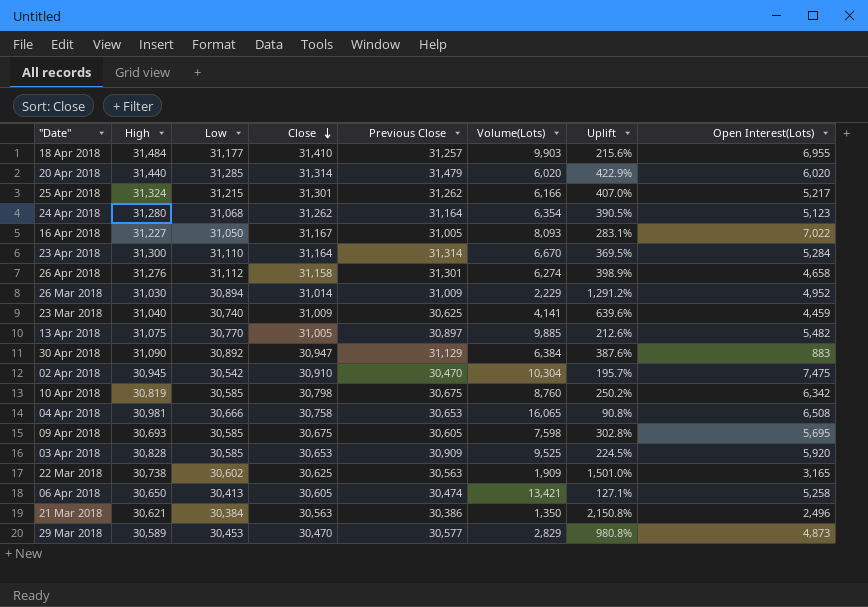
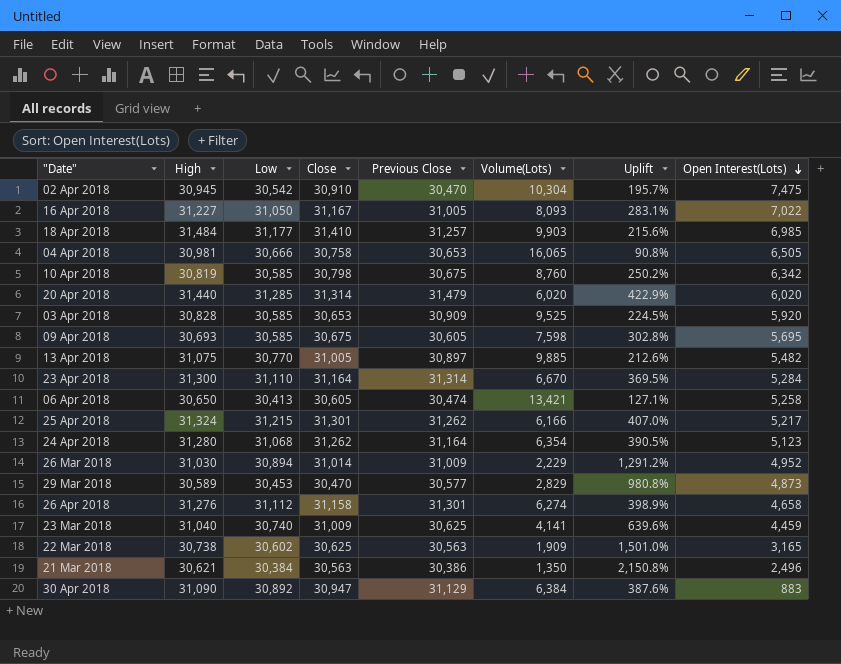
row order: Close descending -> Open Interest(Lots) descending
18 Apr 2018 | Open Interest(Lots): 6,955 -> 6,985
04 Apr 2018 | Open Interest(Lots): 6,508 -> 6,505

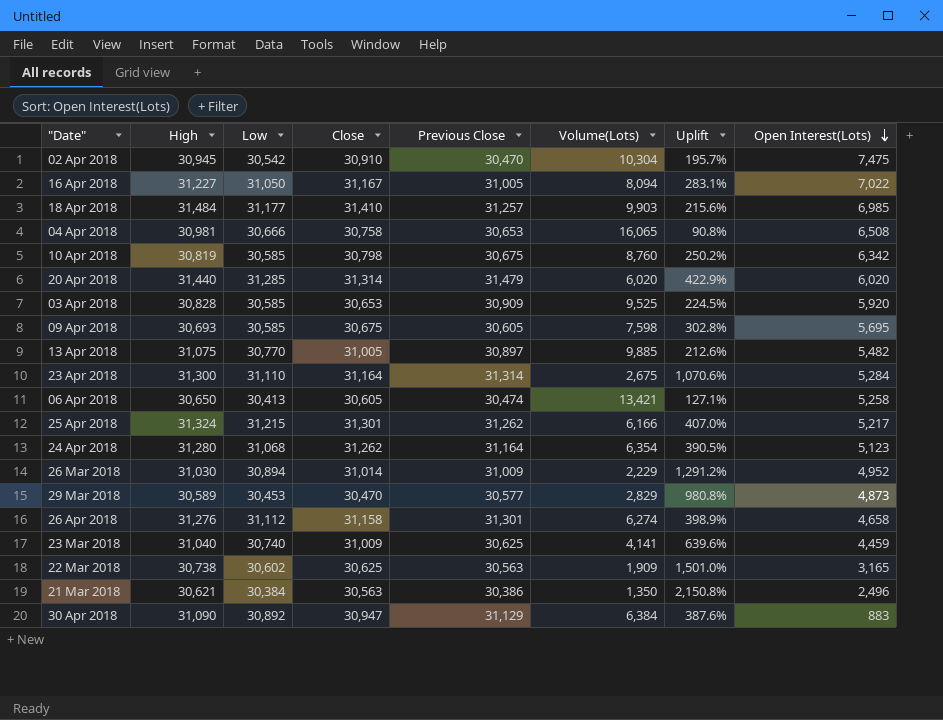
16 Apr 2018 | Volume(Lots): 8,093 -> 8,094
04 Apr 2018 | Open Interest(Lots): 6,505 -> 6,508
23 Apr 2018 | Volume(Lots): 6,670 -> 2,675
23 Apr 2018 | Uplift: 369.5% -> 1,070.6%

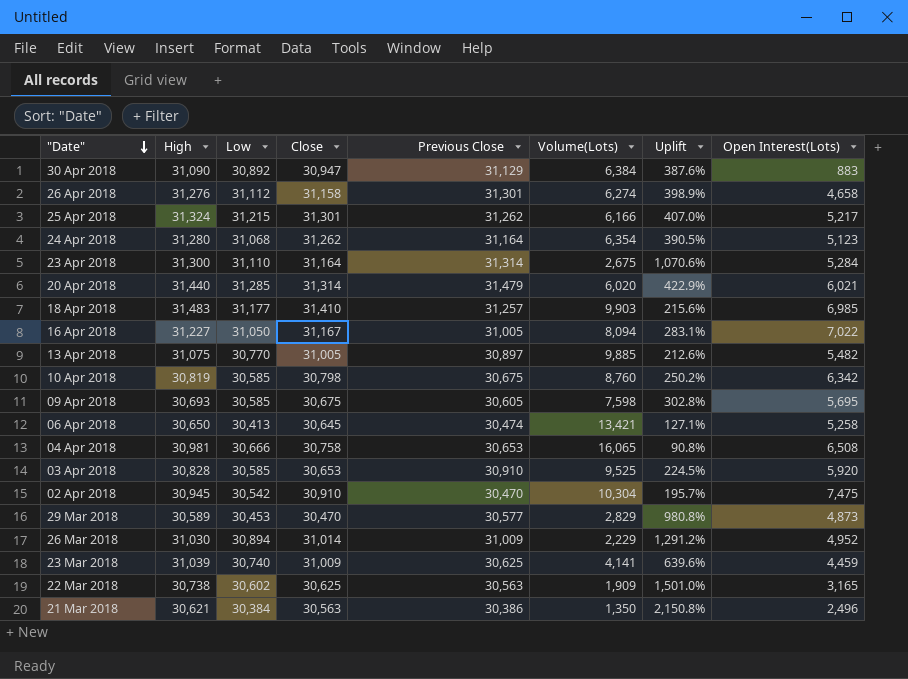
row order: Open Interest(Lots) descending -> "Date" descending
20 Apr 2018 | Open Interest(Lots): 6,020 -> 6,021
18 Apr 2018 | High: 31,484 -> 31,483
06 Apr 2018 | Close: 30,605 -> 30,645
03 Apr 2018 | Previous Close: 30,909 -> 30,910
23 Mar 2018 | High: 31,040 -> 31,039

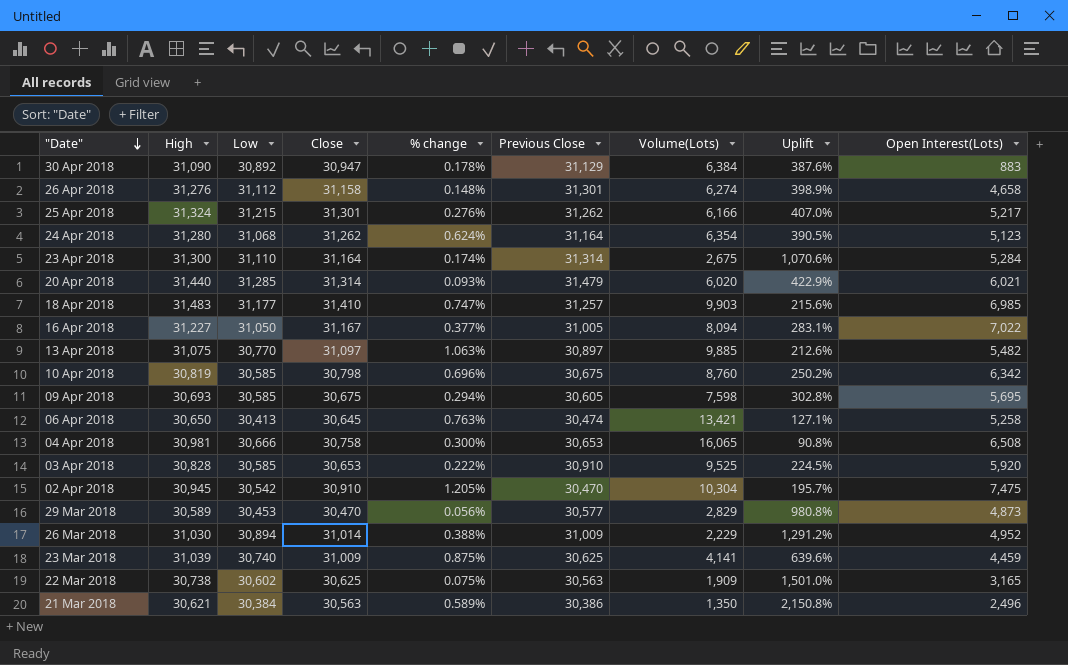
column % change | formula: none -> ([Close] - [Low]) / [Low]
13 Apr 2018 | Close: 31,005 -> 31,097

